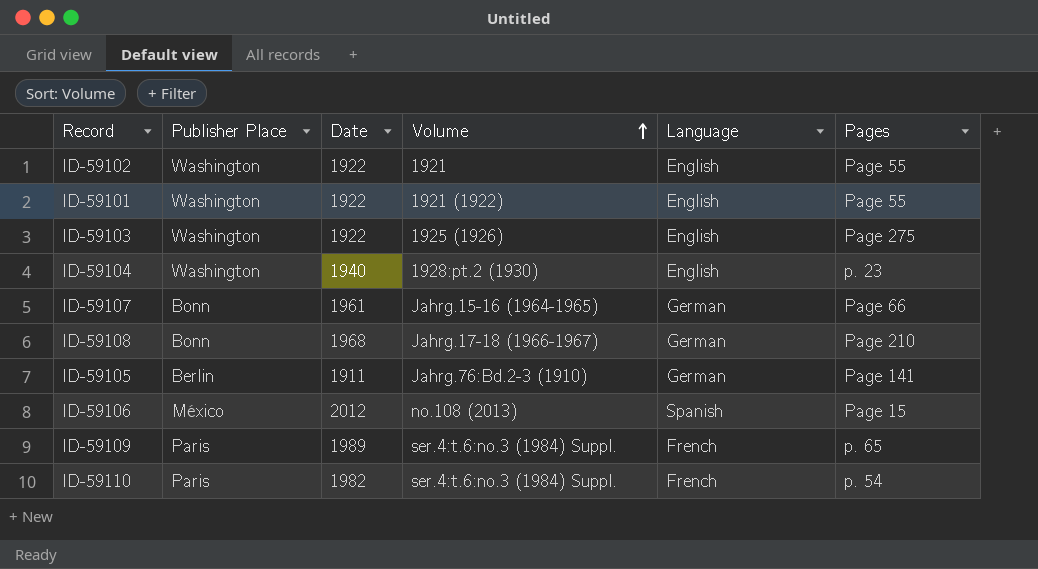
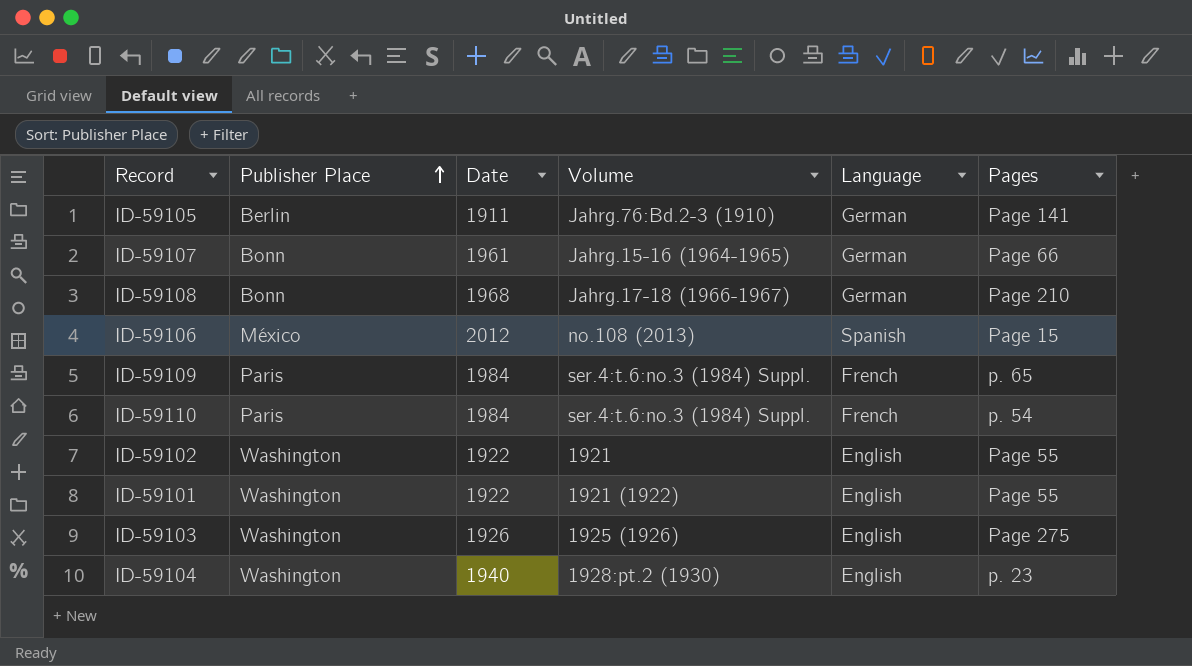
row order: Volume ascending -> Publisher Place ascending
ID-59109 | Date: 1989 -> 1984
ID-59110 | Date: 1982 -> 1984
ID-59103 | Date: 1922 -> 1926

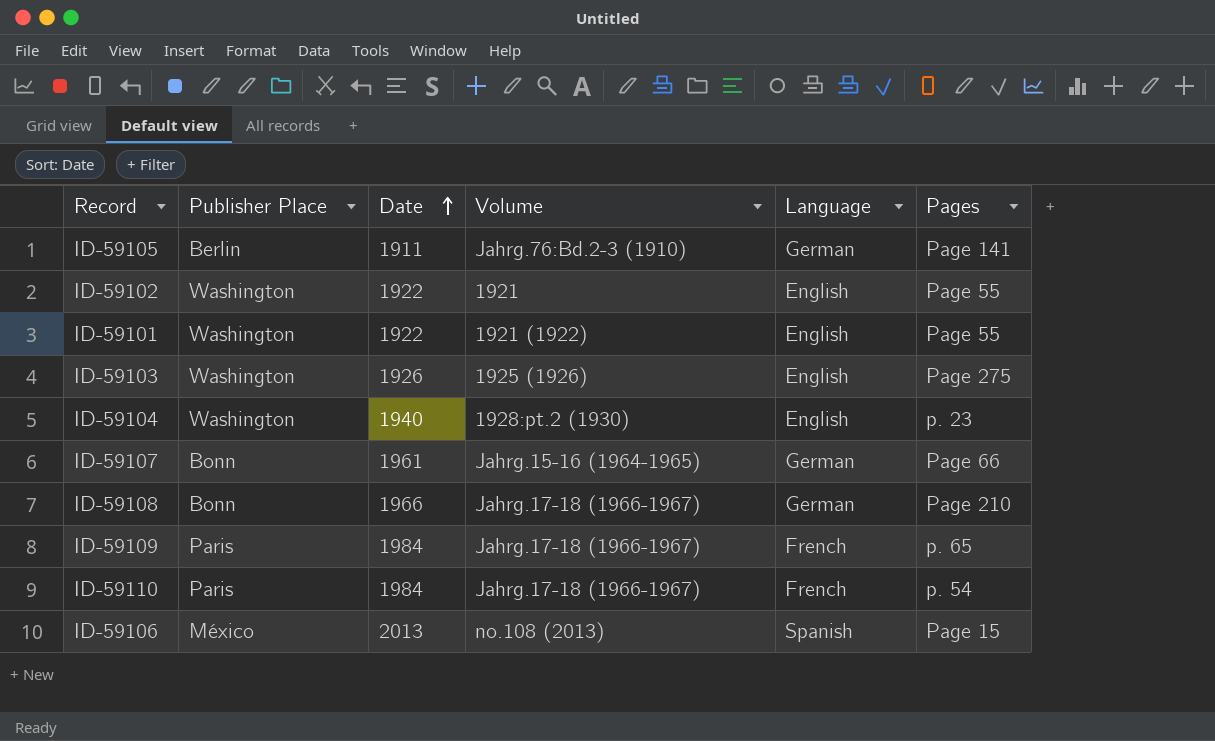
row order: Publisher Place ascending -> Date ascending
ID-59108 | Date: 1968 -> 1966
ID-59109 | Volume: ser.4:t.6:no.3 (1984) Suppl. -> Jahrg.17-18 (1966-1967)
ID-59110 | Volume: ser.4:t.6:no.3 (1984) Suppl. -> Jahrg.17-18 (1966-1967)
ID-59106 | Date: 2012 -> 2013

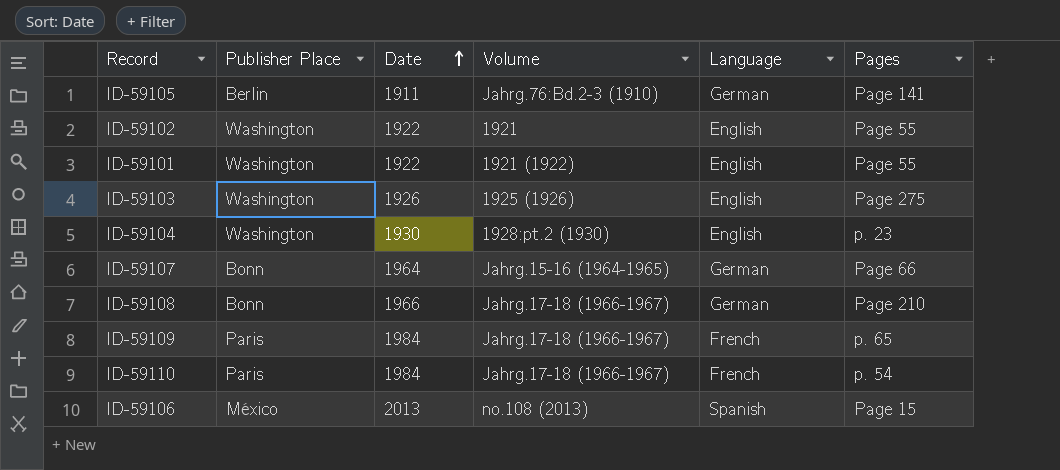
ID-59104 | Date: 1940 -> 1930
ID-59107 | Date: 1961 -> 1964

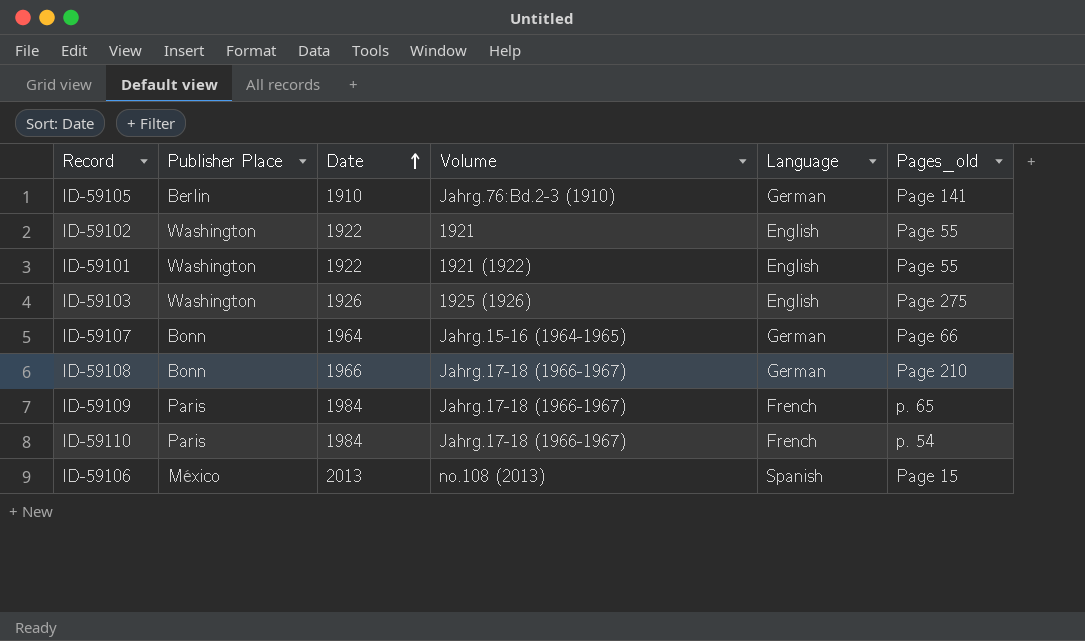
column name: Pages -> Pages_old
row ID-59104: Washington | 1930 | 1928:pt.2 (1930) | English | p. 23 -> none
ID-59105 | Date: 1911 -> 1910

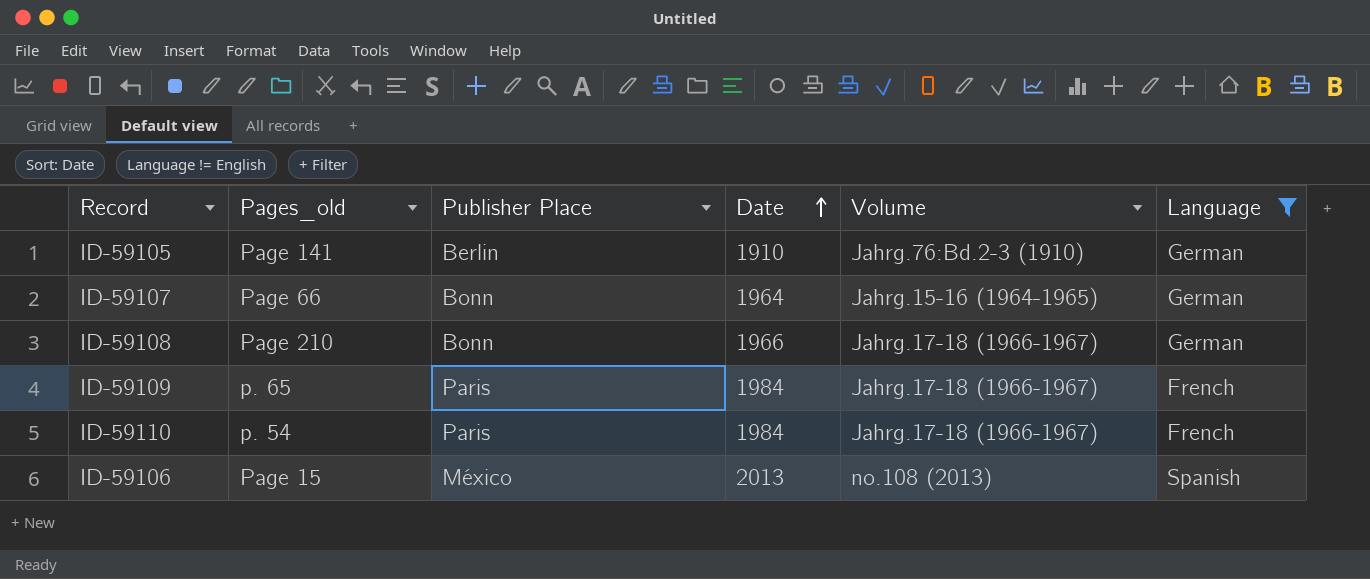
filter: none -> Language != English
column Pages_old | position: 6 -> 2

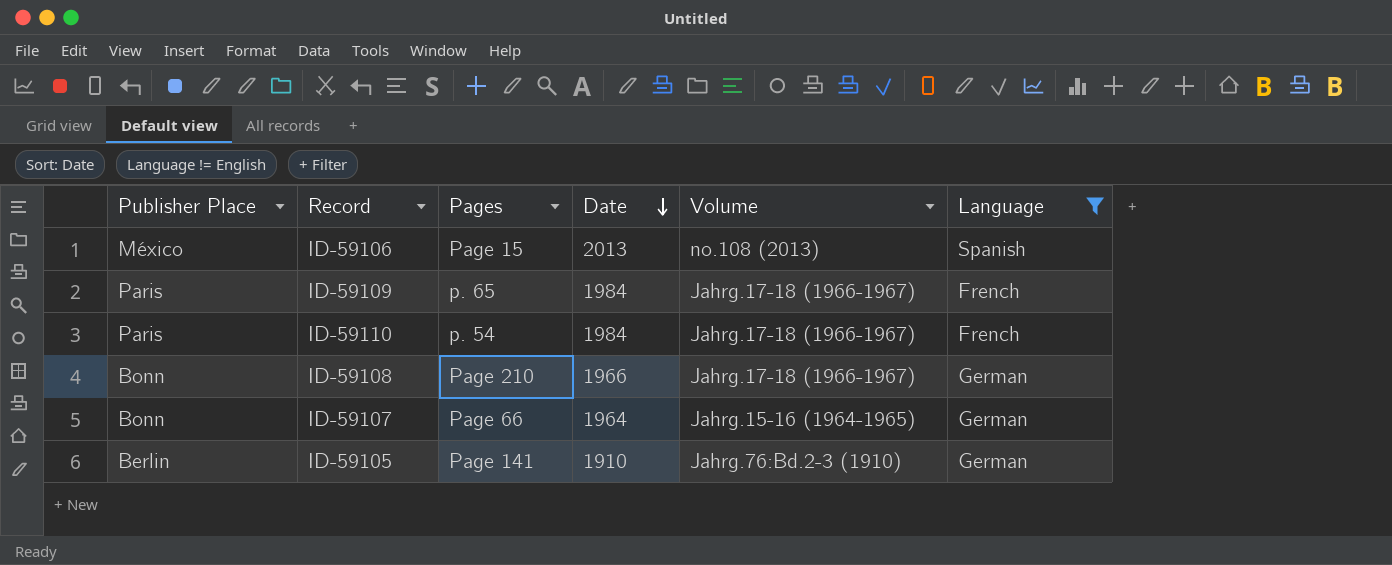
row order: Date ascending -> Date descending
column Publisher Place | position: 3 -> 1
column name: Pages_old -> Pages

